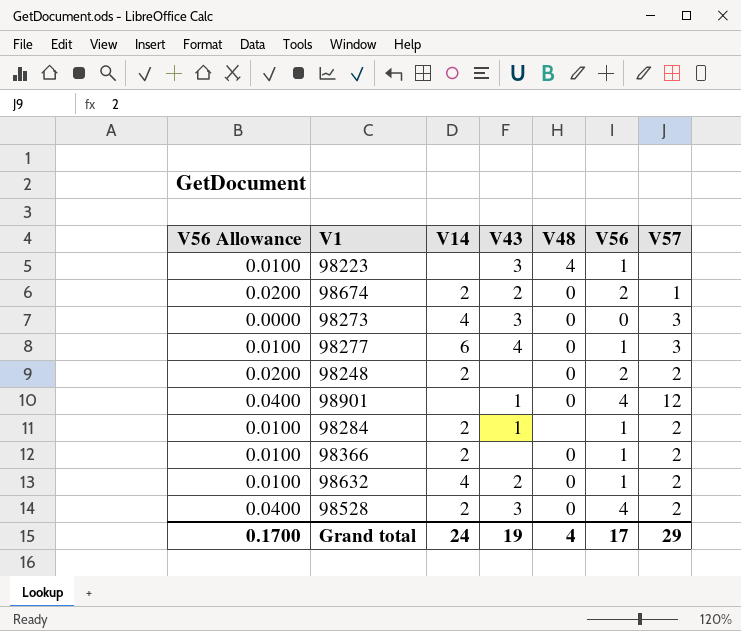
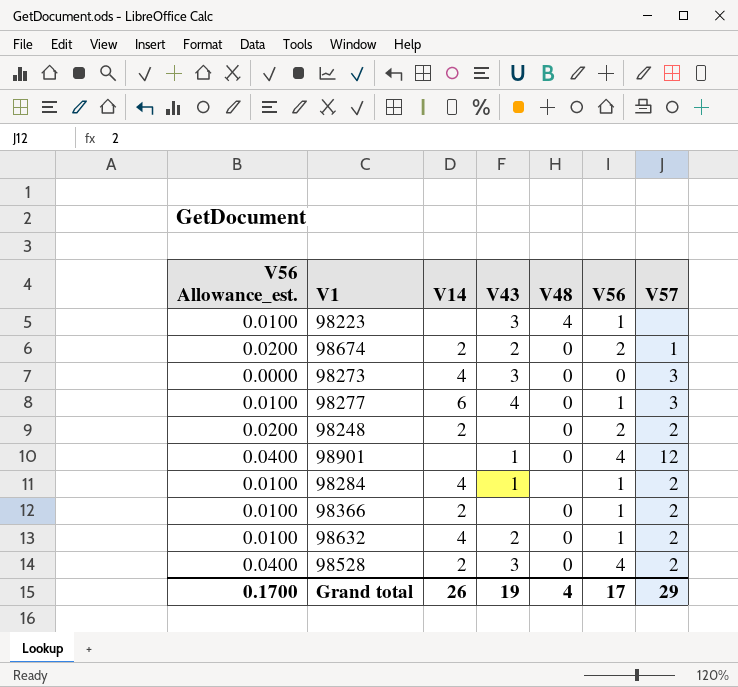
column name: V56 Allowance -> V56 Allowance_est.
98284 | V14: 2 -> 4
Grand total | V14: 24 -> 26

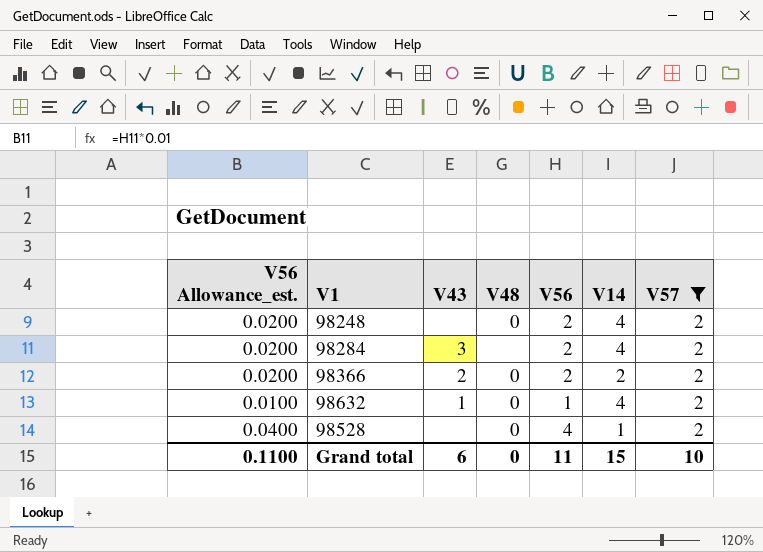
filter: none -> V57 = 2
column V14 | position: 3 -> 6
98248 | V14: 2 -> 4
98284 | V56 Allowance_est.: 0.0100 -> 0.0200
98284 | V43: 1 -> 3
98284 | V56: 1 -> 2
98366 | V56 Allowance_est.: 0.0100 -> 0.0200
98366 | V43: none -> 2
98366 | V56: 1 -> 2
98632 | V43: 2 -> 1
98528 | V43: 3 -> none
98528 | V14: 2 -> 1
Grand total | V56 Allowance_est.: 0.1700 -> 0.1100
Grand total | V43: 19 -> 6
Grand total | V48: 4 -> 0
Grand total | V56: 17 -> 11
Grand total | V14: 26 -> 15
Grand total | V57: 29 -> 10

